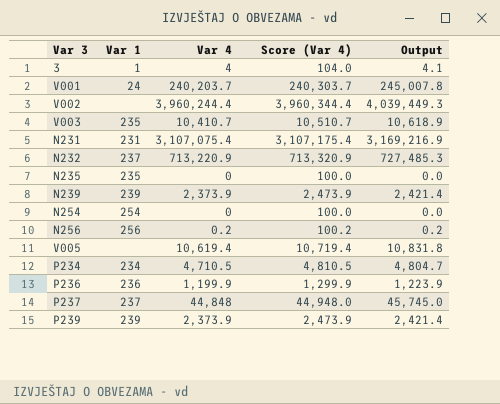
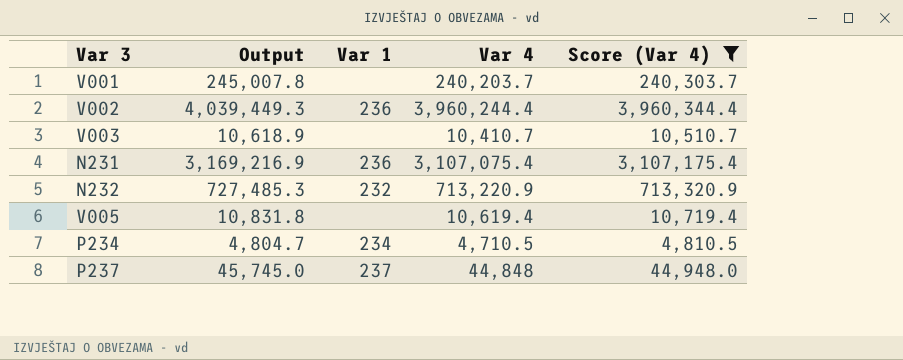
filter: none -> Score (Var 4) >= 4,810.5
column Output | position: 5 -> 2
V001 | Var 1: 24 -> none
V002 | Var 1: none -> 236
V003 | Var 1: 235 -> none
N231 | Var 1: 231 -> 236
N232 | Var 1: 237 -> 232

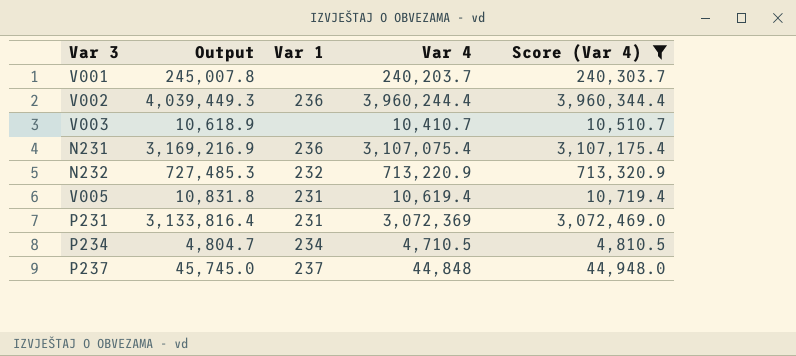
V005 | Var 1: none -> 231
row P231: none -> 3,133,816.4 | 231 | 3,072,369 | 3,072,469.0

